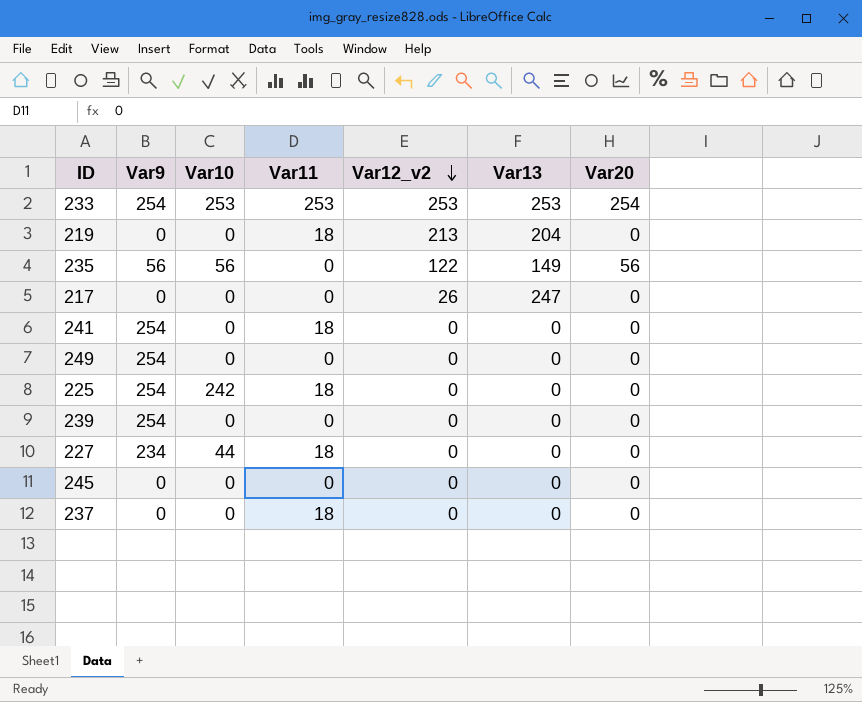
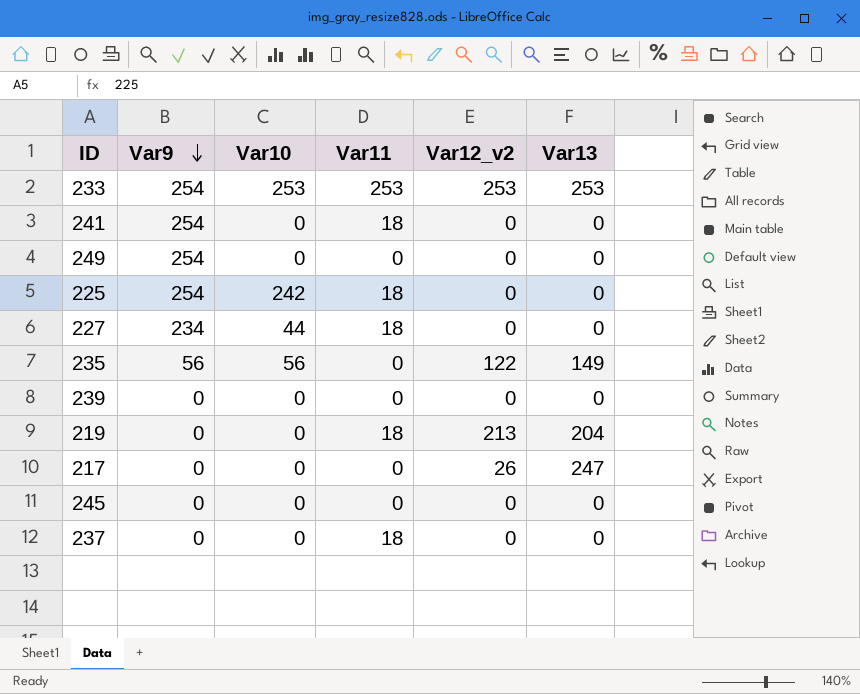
row order: Var12_v2 descending -> Var9 descending
column Var20 | position: 7 -> none
239 | Var9: 254 -> 0

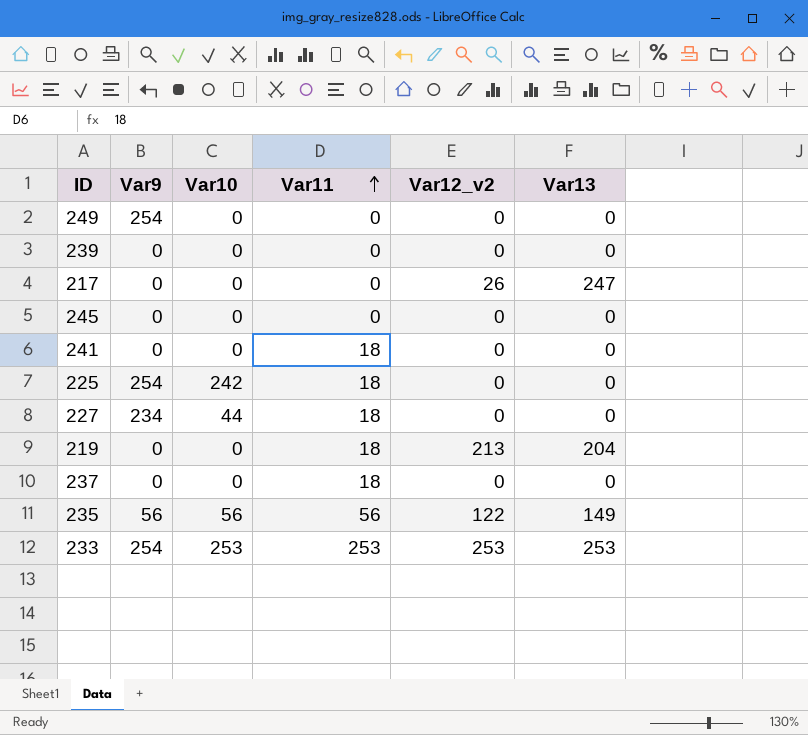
row order: Var9 descending -> Var11 ascending
241 | Var9: 254 -> 0
235 | Var11: 0 -> 56

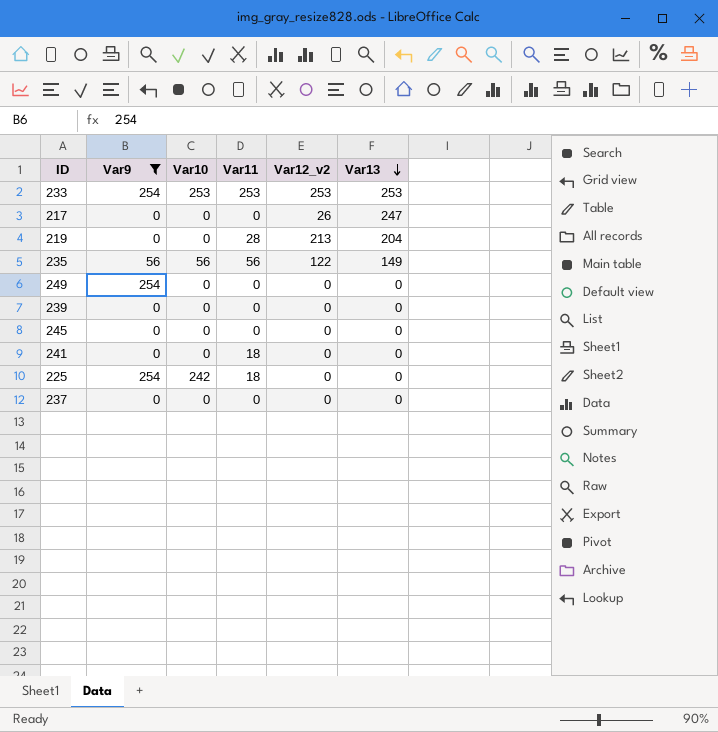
filter: none -> Var9 != 234
row order: Var11 ascending -> Var13 descending
219 | Var11: 18 -> 28
237 | Var11: 18 -> 0

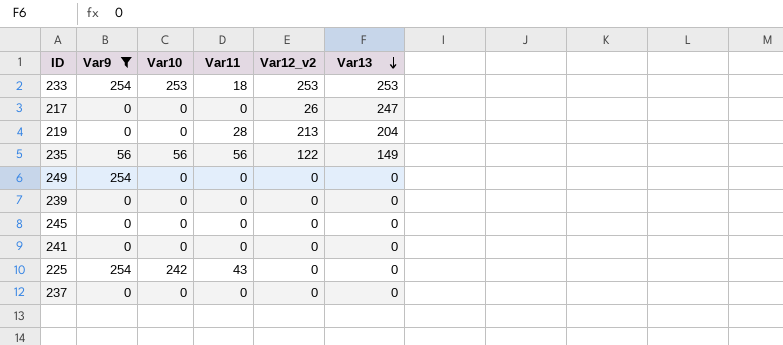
233 | Var11: 253 -> 18
241 | Var11: 18 -> 0
225 | Var11: 18 -> 43

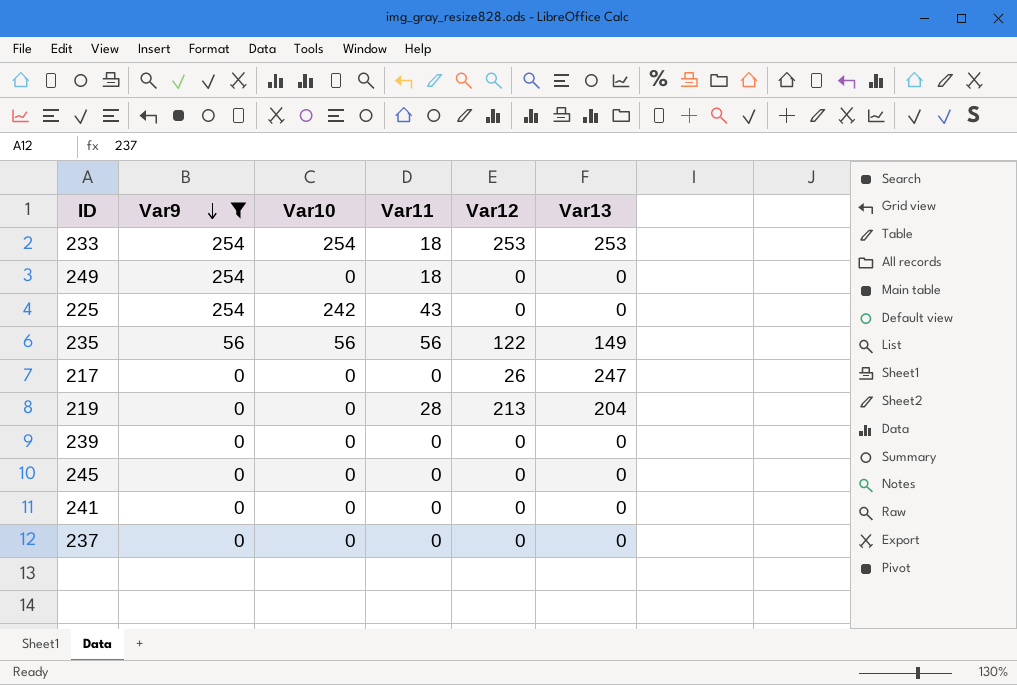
row order: Var13 descending -> Var9 descending
column name: Var12_v2 -> Var12
233 | Var10: 253 -> 254
249 | Var11: 0 -> 18

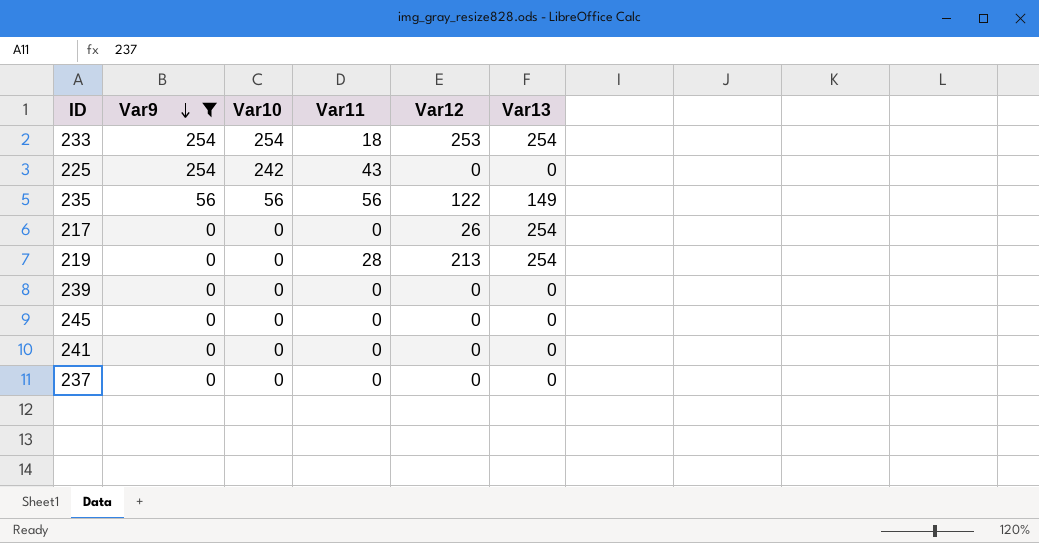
row 249: 254 | 0 | 18 | 0 | 0 -> none
233 | Var13: 253 -> 254
217 | Var13: 247 -> 254
219 | Var13: 204 -> 254

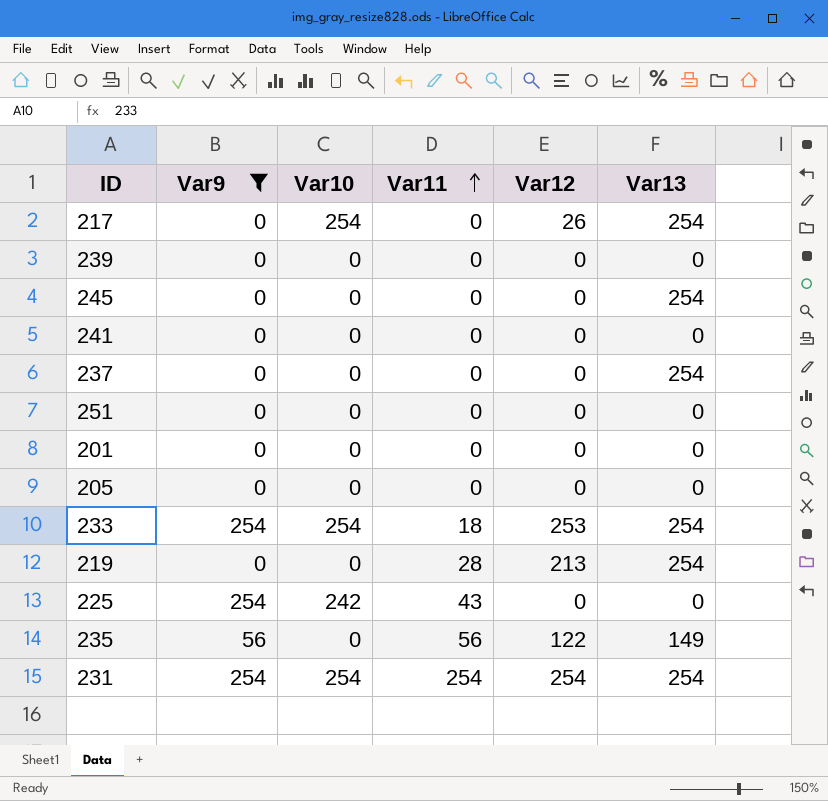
row order: Var9 descending -> Var11 ascending
217 | Var10: 0 -> 254
245 | Var13: 0 -> 254
237 | Var13: 0 -> 254
row 251: none -> 0 | 0 | 0 | 0 | 0
row 201: none -> 0 | 0 | 0 | 0 | 0
row 205: none -> 0 | 0 | 0 | 0 | 0
235 | Var10: 56 -> 0
row 231: none -> 254 | 254 | 254 | 254 | 254

